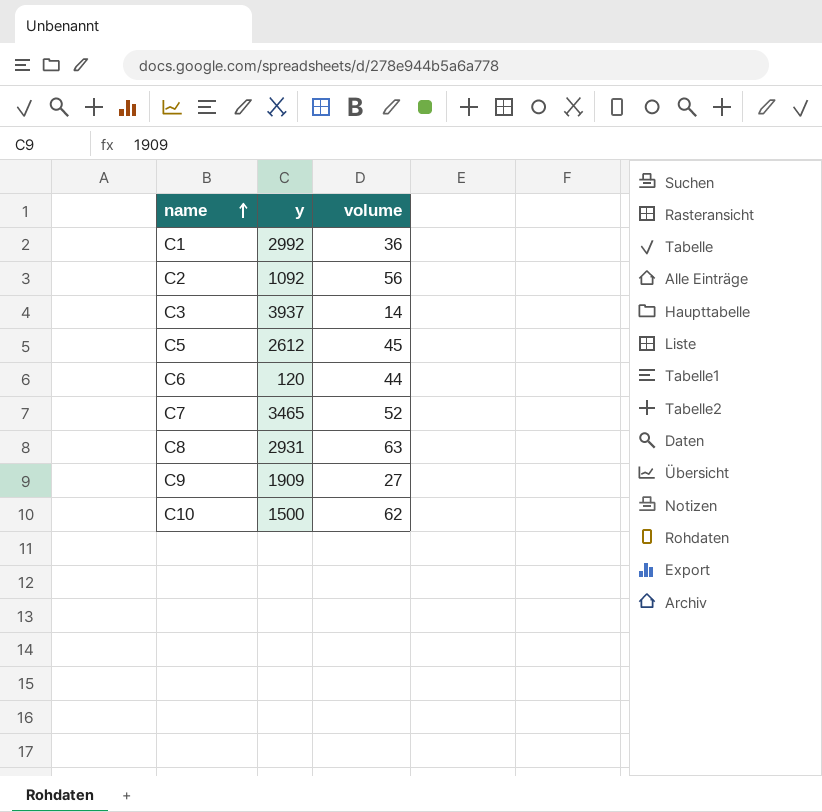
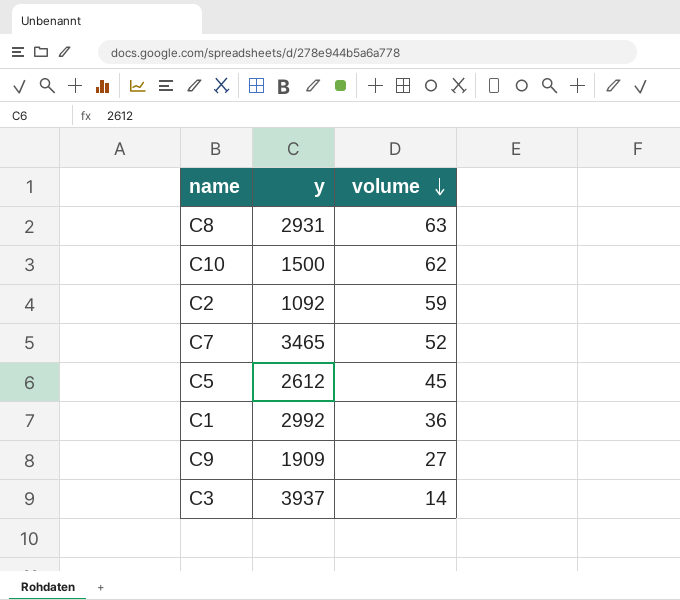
row order: name ascending -> volume descending
row C6: 120 | 44 -> none
C2 | volume: 56 -> 59

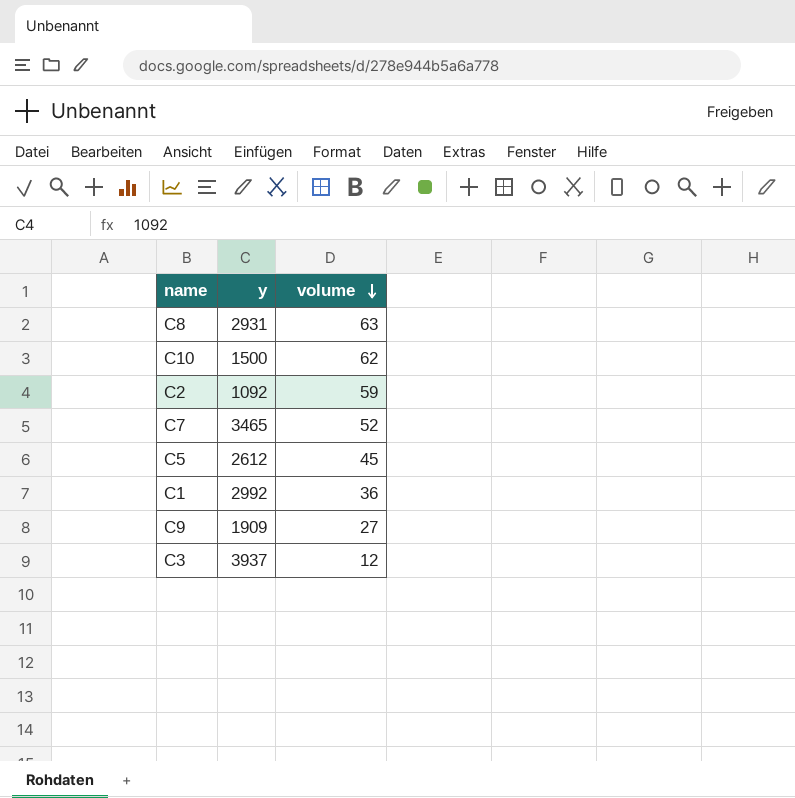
C3 | volume: 14 -> 12

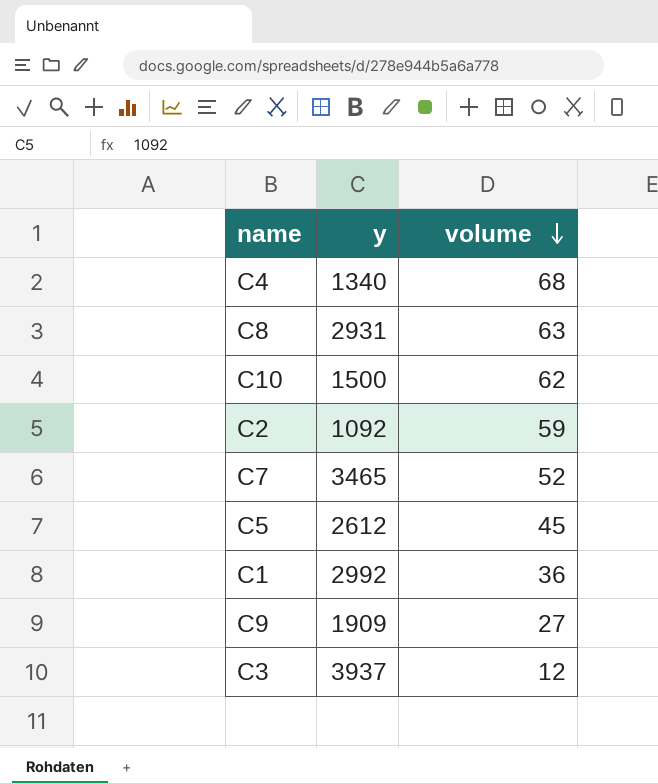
row C4: none -> 1340 | 68

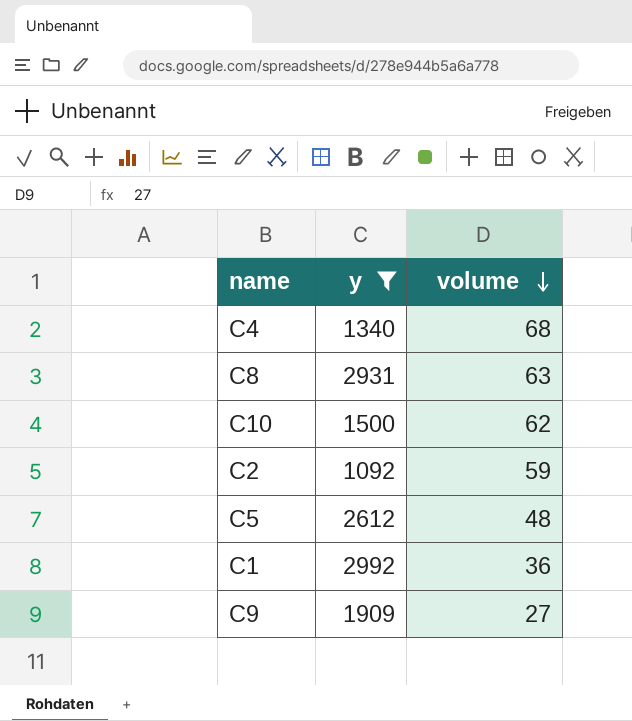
filter: none -> y <= 2992
C5 | volume: 45 -> 48

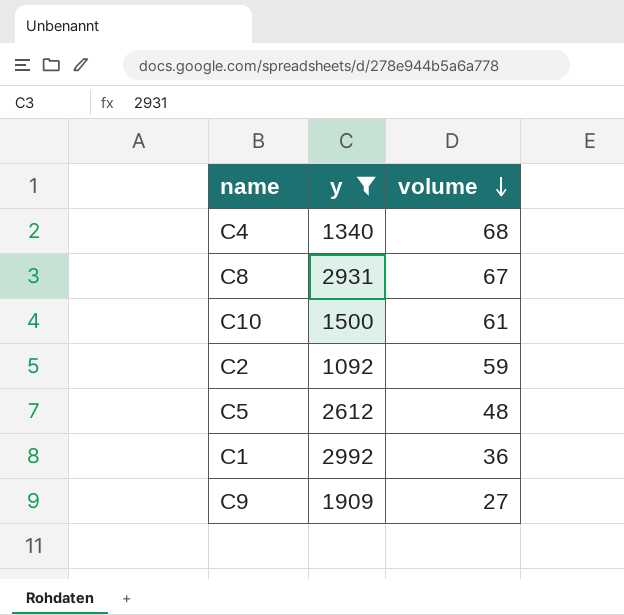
C8 | volume: 63 -> 67
C10 | volume: 62 -> 61

